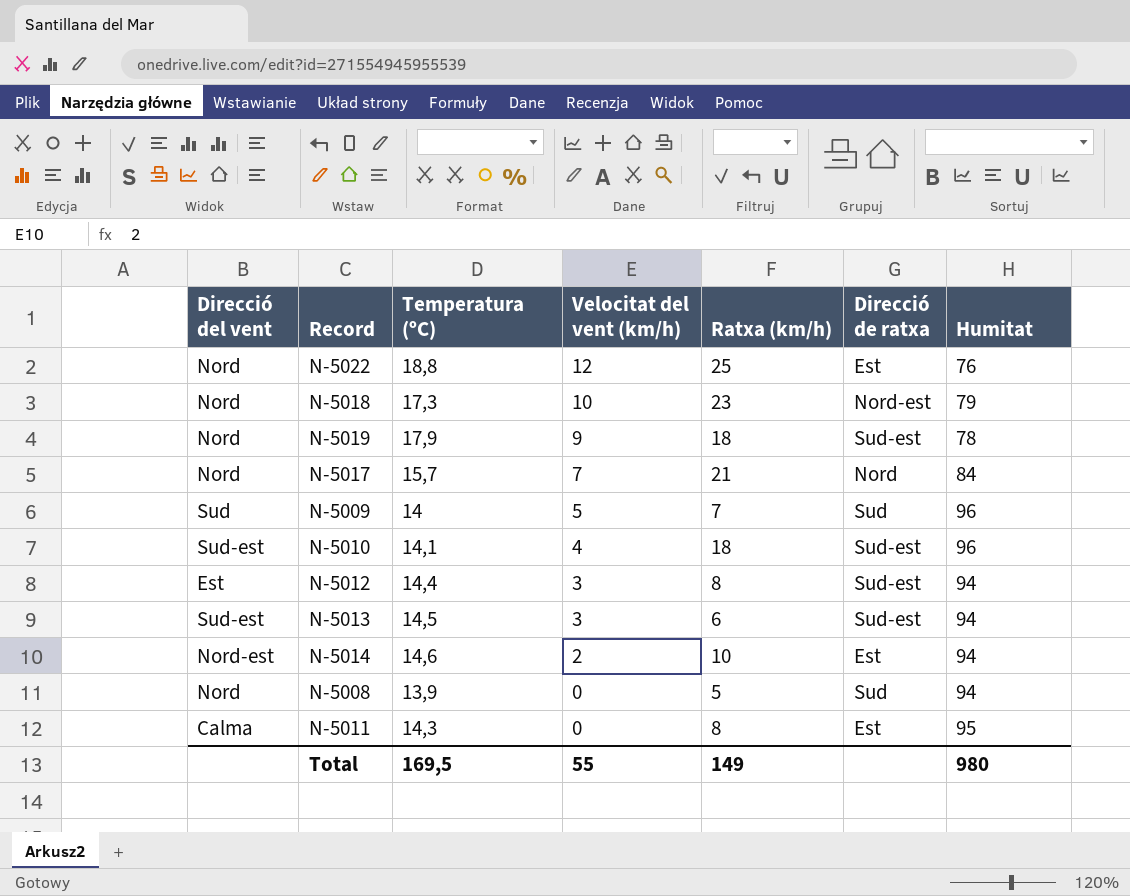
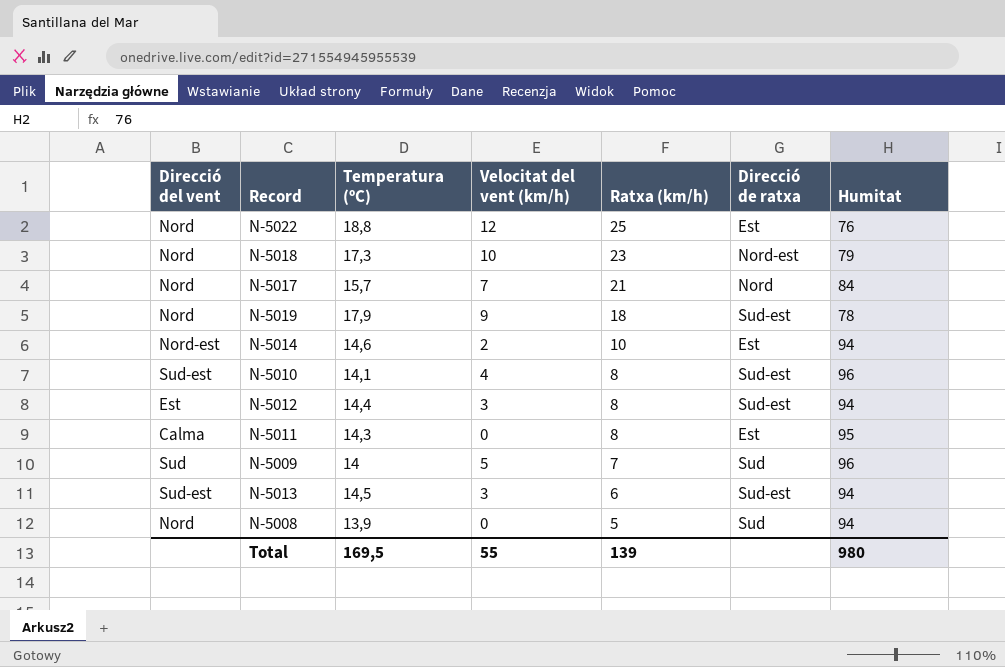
row order: Velocitat del vent (km/h) descending -> Ratxa (km/h) descending
N-5010 | Ratxa (km/h): 18 -> 8
Total | Ratxa (km/h): 149 -> 139

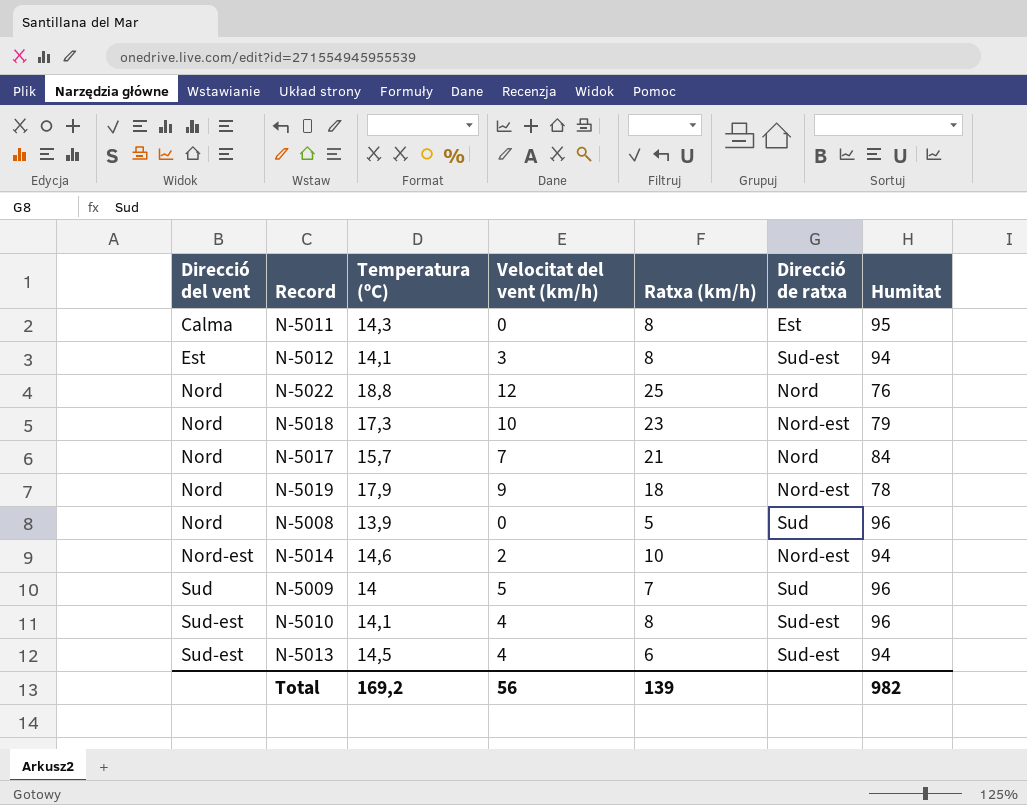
row order: Ratxa (km/h) descending -> Direcció del vent ascending
N-5012 | Temperatura (ºC): 14,4 -> 14,1
N-5022 | Direcció de ratxa: Est -> Nord
N-5019 | Direcció de ratxa: Sud-est -> Nord-est
N-5008 | Humitat: 94 -> 96
N-5014 | Direcció de ratxa: Est -> Nord-est
N-5013 | Velocitat del vent (km/h): 3 -> 4
Total | Temperatura (ºC): 169,5 -> 169,2
Total | Velocitat del vent (km/h): 55 -> 56
Total | Humitat: 980 -> 982

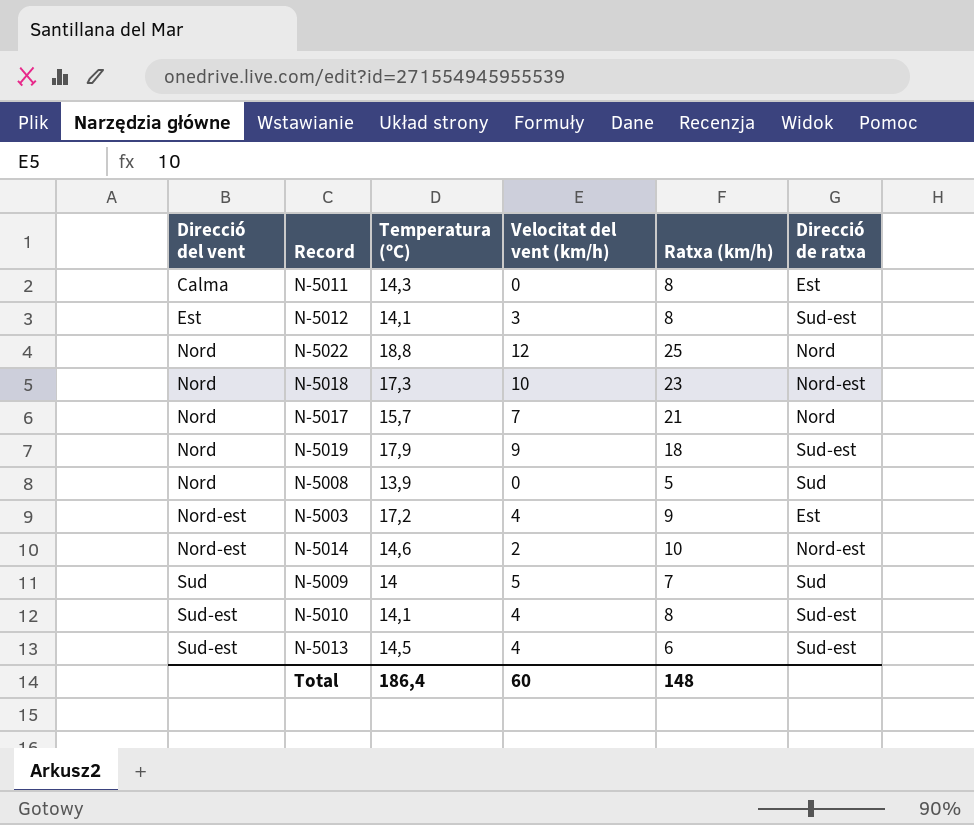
column Humitat | position: 7 -> none
N-5019 | Direcció de ratxa: Nord-est -> Sud-est
row N-5003: none -> Nord-est | 17,2 | 4 | 9 | Est
Total | Temperatura (ºC): 169,2 -> 186,4
Total | Velocitat del vent (km/h): 56 -> 60
Total | Ratxa (km/h): 139 -> 148

